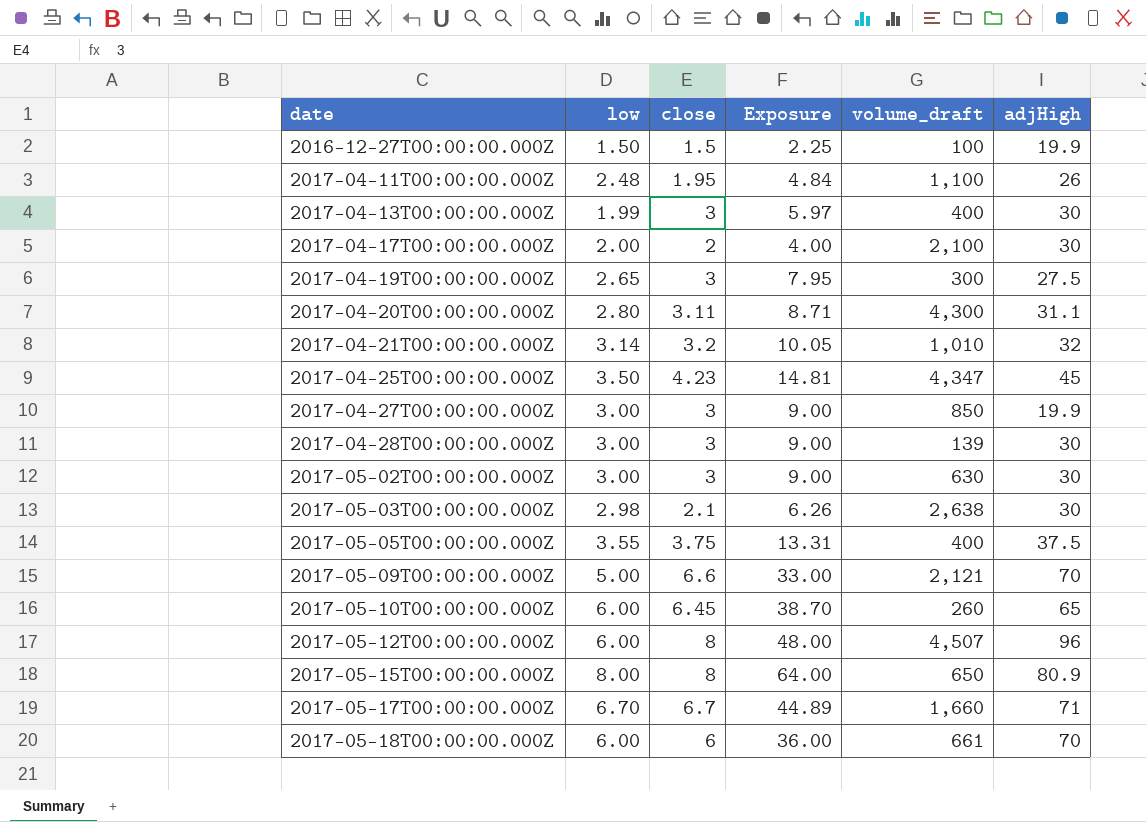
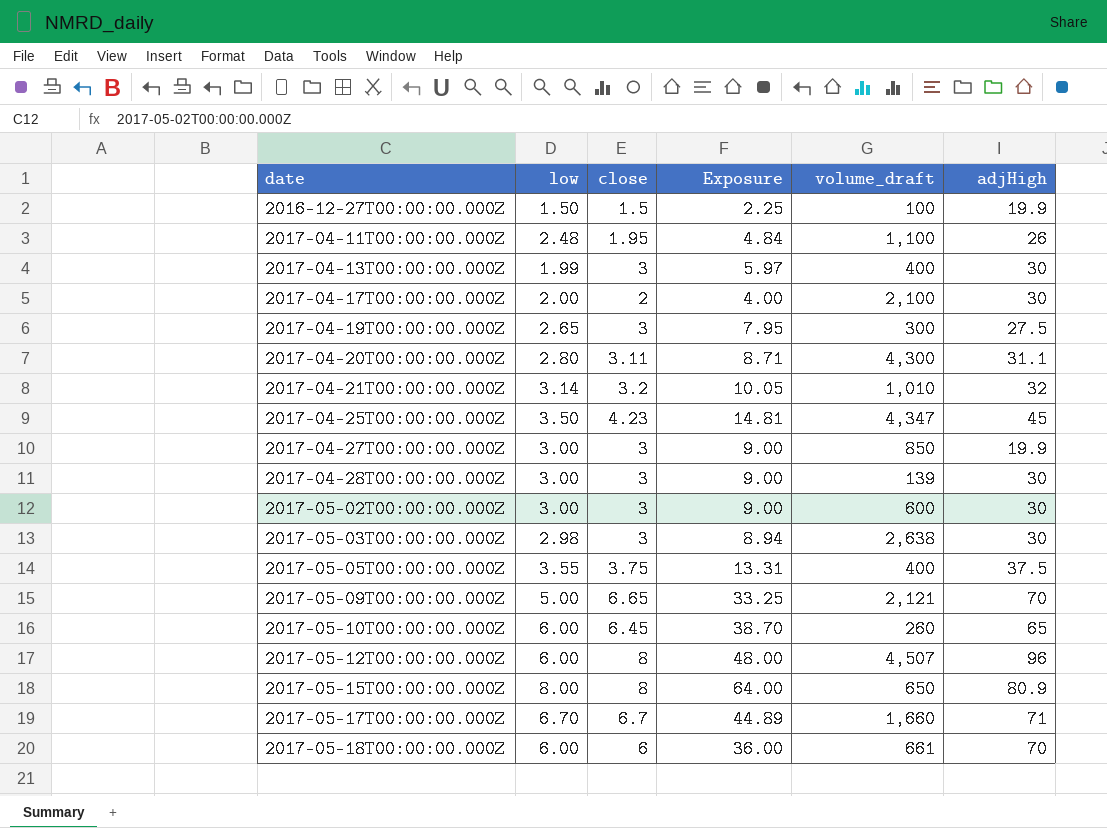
2017-05-02T00:00:00.000Z | volume_draft: 630 -> 600
2017-05-03T00:00:00.000Z | close: 2.1 -> 3
2017-05-03T00:00:00.000Z | Exposure: 6.26 -> 8.94
2017-05-09T00:00:00.000Z | close: 6.6 -> 6.65
2017-05-09T00:00:00.000Z | Exposure: 33.00 -> 33.25

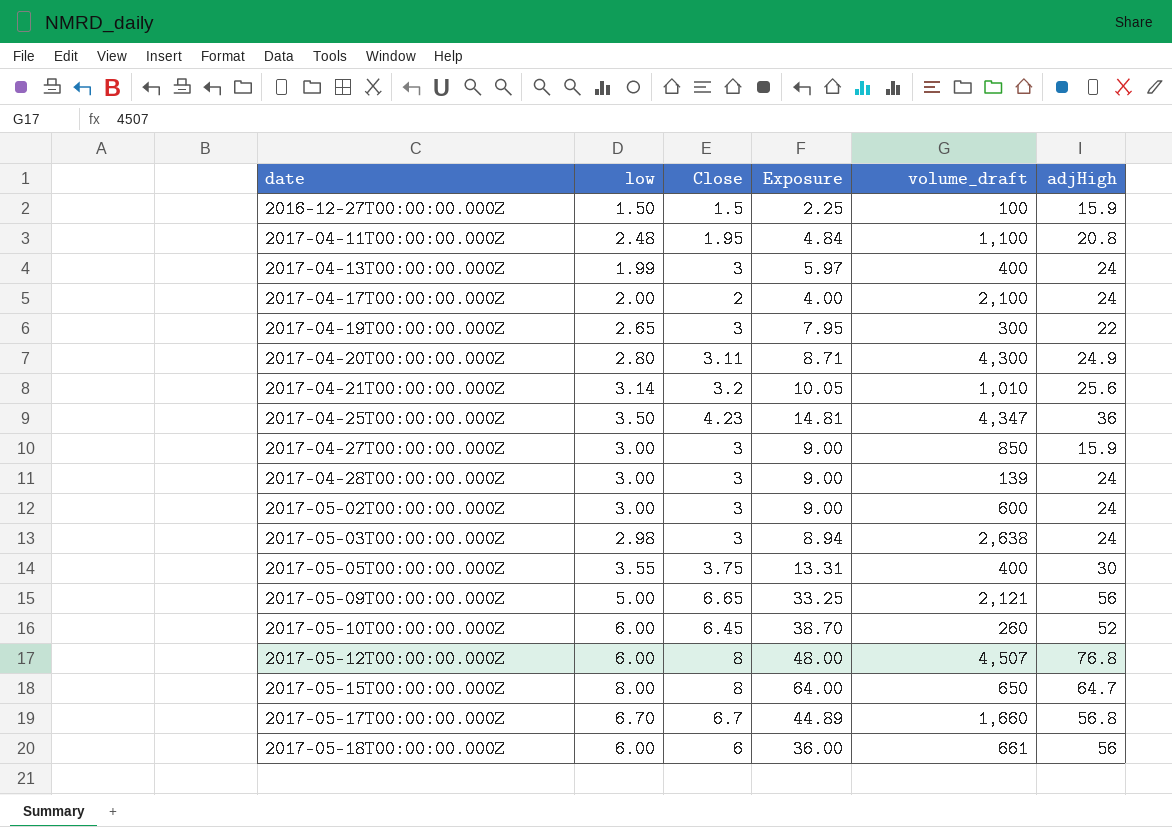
column name: close -> Close
2016-12-27T00:00:00.000Z | adjHigh: 19.9 -> 15.9
2017-04-11T00:00:00.000Z | adjHigh: 26 -> 20.8
2017-04-13T00:00:00.000Z | adjHigh: 30 -> 24
2017-04-17T00:00:00.000Z | adjHigh: 30 -> 24
2017-04-19T00:00:00.000Z | adjHigh: 27.5 -> 22
2017-04-20T00:00:00.000Z | adjHigh: 31.1 -> 24.9
2017-04-21T00:00:00.000Z | adjHigh: 32 -> 25.6
2017-04-25T00:00:00.000Z | adjHigh: 45 -> 36
2017-04-27T00:00:00.000Z | adjHigh: 19.9 -> 15.9
2017-04-28T00:00:00.000Z | adjHigh: 30 -> 24
2017-05-02T00:00:00.000Z | adjHigh: 30 -> 24
2017-05-03T00:00:00.000Z | adjHigh: 30 -> 24
2017-05-05T00:00:00.000Z | adjHigh: 37.5 -> 30
2017-05-09T00:00:00.000Z | adjHigh: 70 -> 56
2017-05-10T00:00:00.000Z | adjHigh: 65 -> 52
2017-05-12T00:00:00.000Z | adjHigh: 96 -> 76.8
2017-05-15T00:00:00.000Z | adjHigh: 80.9 -> 64.7
2017-05-17T00:00:00.000Z | adjHigh: 71 -> 56.8
2017-05-18T00:00:00.000Z | adjHigh: 70 -> 56

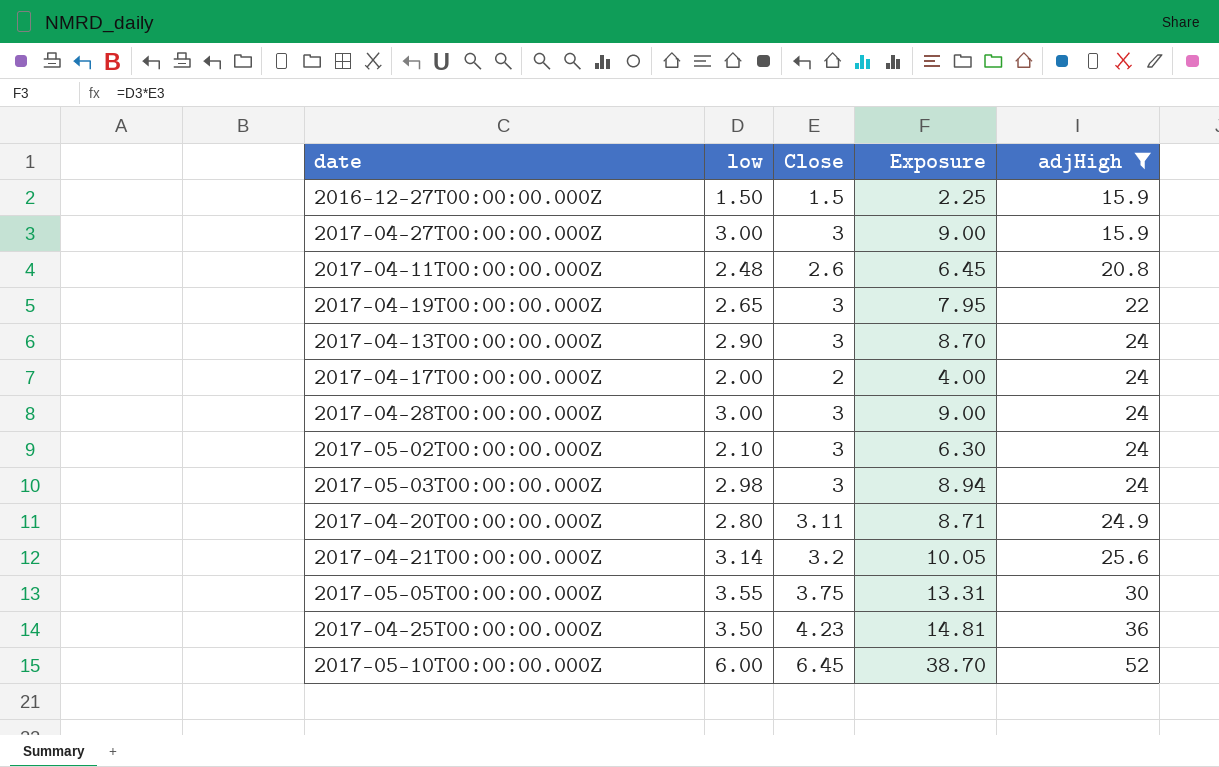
filter: none -> adjHigh <= 52
row order: date ascending -> adjHigh ascending
column volume_draft | position: 5 -> none
2017-04-11T00:00:00.000Z | Close: 1.95 -> 2.6
2017-04-11T00:00:00.000Z | Exposure: 4.84 -> 6.45
2017-04-13T00:00:00.000Z | low: 1.99 -> 2.90
2017-04-13T00:00:00.000Z | Exposure: 5.97 -> 8.70
2017-05-02T00:00:00.000Z | low: 3.00 -> 2.10
2017-05-02T00:00:00.000Z | Exposure: 9.00 -> 6.30

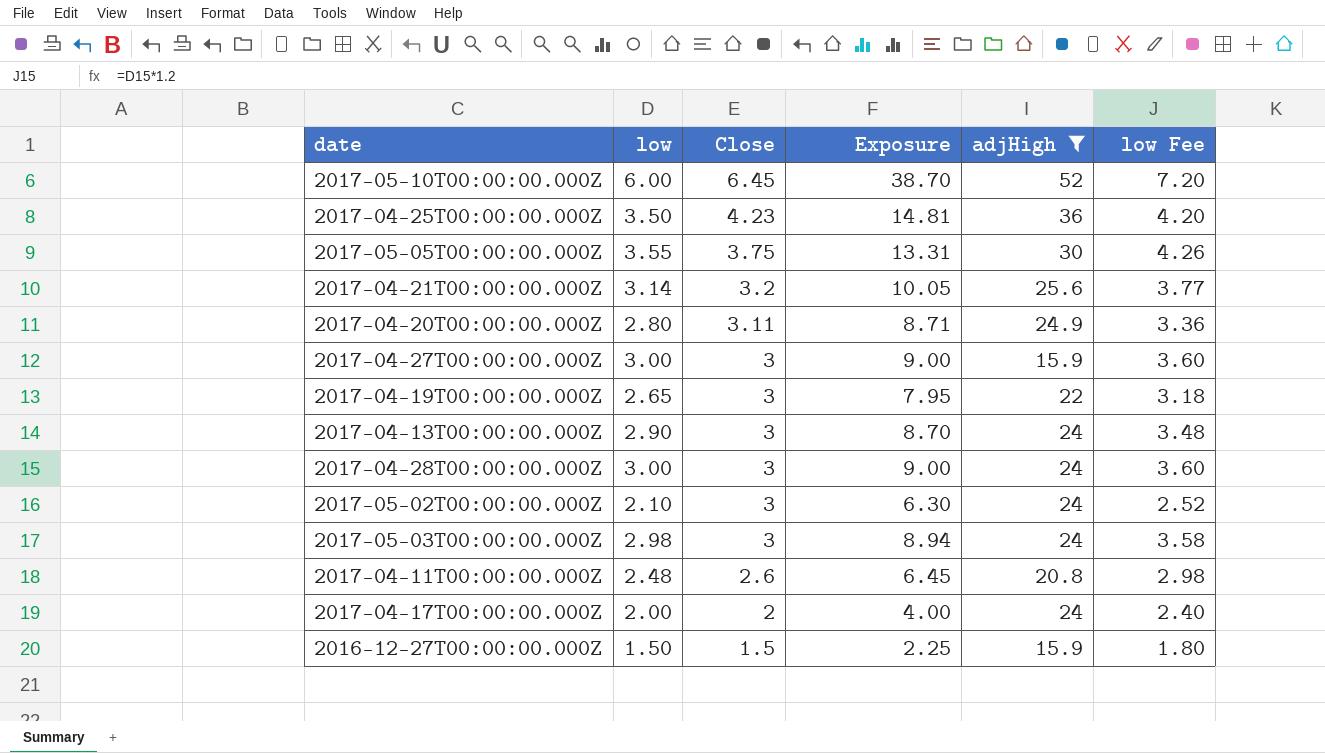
row order: adjHigh ascending -> Close descending
column low Fee | formula: none -> [low] * 1.2

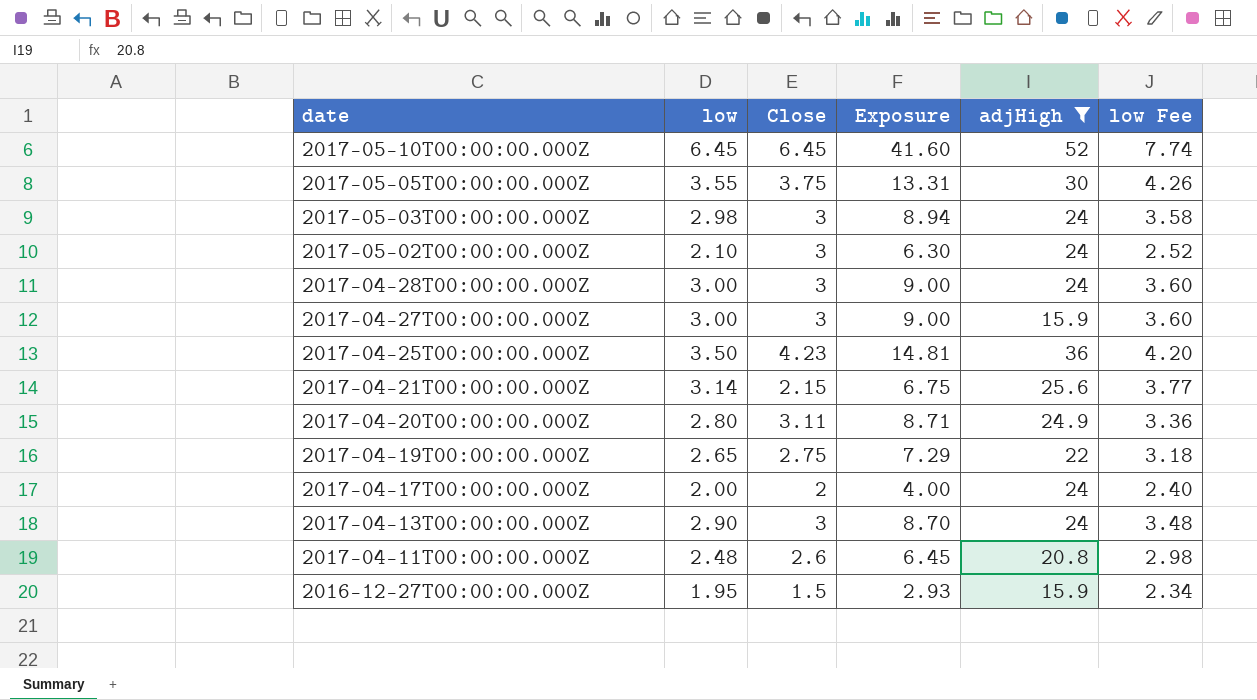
row order: Close descending -> date descending
2017-05-10T00:00:00.000Z | low: 6.00 -> 6.45
2017-05-10T00:00:00.000Z | Exposure: 38.70 -> 41.60
2017-05-10T00:00:00.000Z | low Fee: 7.20 -> 7.74
2017-04-21T00:00:00.000Z | Close: 3.2 -> 2.15
2017-04-21T00:00:00.000Z | Exposure: 10.05 -> 6.75
2017-04-19T00:00:00.000Z | Close: 3 -> 2.75
2017-04-19T00:00:00.000Z | Exposure: 7.95 -> 7.29
2016-12-27T00:00:00.000Z | low: 1.50 -> 1.95
2016-12-27T00:00:00.000Z | Exposure: 2.25 -> 2.93
2016-12-27T00:00:00.000Z | low Fee: 1.80 -> 2.34

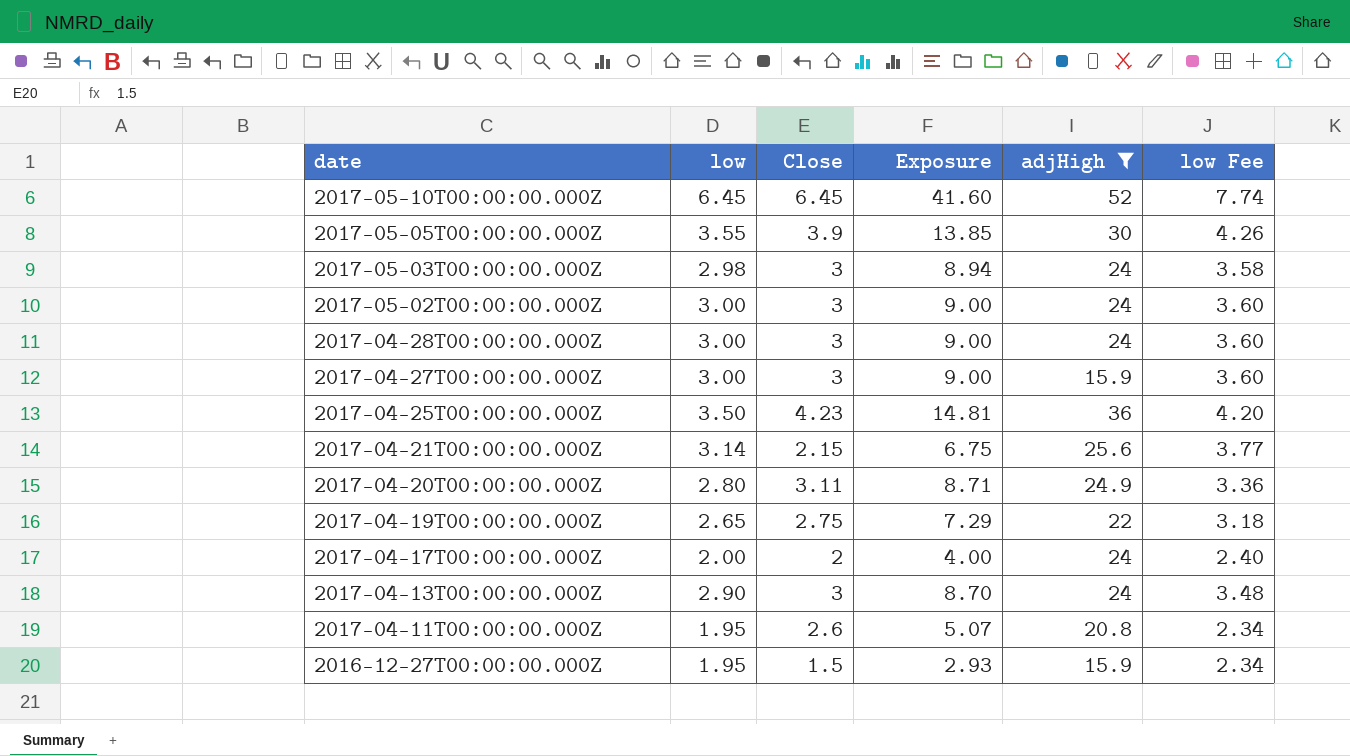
2017-05-05T00:00:00.000Z | Close: 3.75 -> 3.9
2017-05-05T00:00:00.000Z | Exposure: 13.31 -> 13.85
2017-05-02T00:00:00.000Z | low: 2.10 -> 3.00
2017-05-02T00:00:00.000Z | Exposure: 6.30 -> 9.00
2017-05-02T00:00:00.000Z | low Fee: 2.52 -> 3.60
2017-04-11T00:00:00.000Z | low: 2.48 -> 1.95
2017-04-11T00:00:00.000Z | Exposure: 6.45 -> 5.07
2017-04-11T00:00:00.000Z | low Fee: 2.98 -> 2.34

